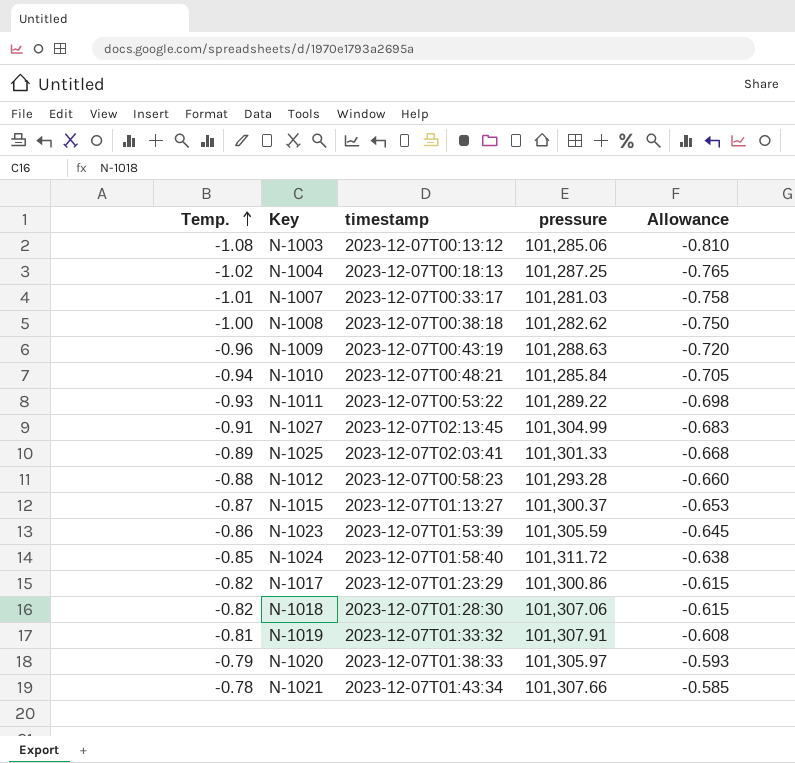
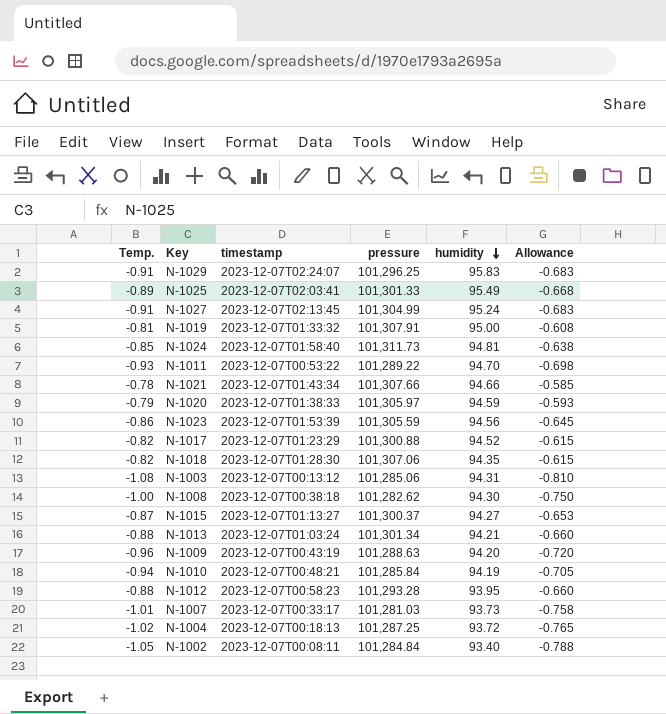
row order: Temp. ascending -> humidity descending
column humidity | position: none -> 5
row N-1029: none -> -0.91 | 2023-12-07T02:24:07 | 101,296.25 | 95.83 | -0.683
N-1024 | pressure: 101,311.72 -> 101,311.73
N-1017 | pressure: 101,300.86 -> 101,300.88
row N-1013: none -> -0.88 | 2023-12-07T01:03:24 | 101,301.34 | 94.21 | -0.660
row N-1002: none -> -1.05 | 2023-12-07T00:08:11 | 101,284.84 | 93.40 | -0.788

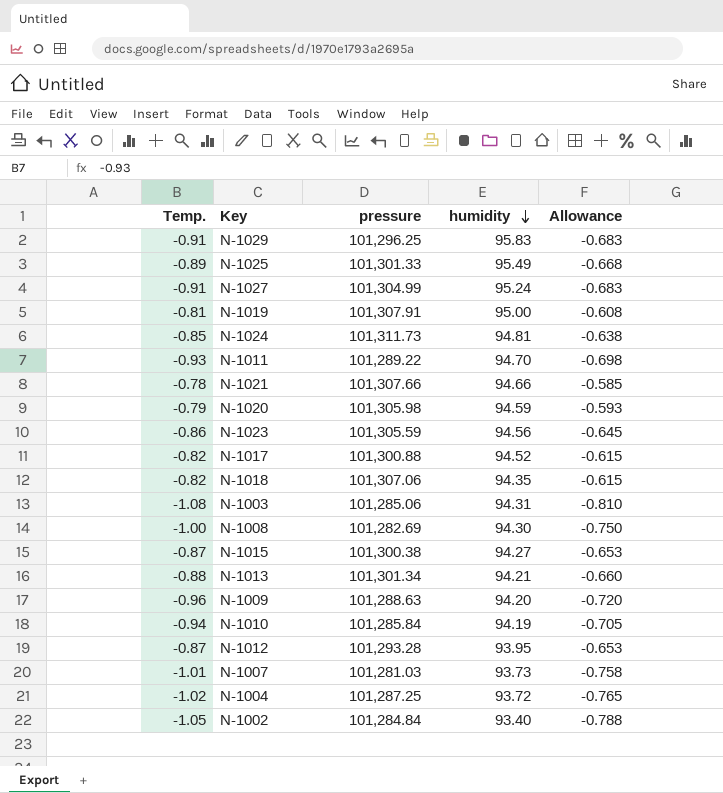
column timestamp | position: 3 -> none
N-1020 | pressure: 101,305.97 -> 101,305.98
N-1008 | pressure: 101,282.62 -> 101,282.69
N-1015 | pressure: 101,300.37 -> 101,300.38
N-1012 | Temp.: -0.88 -> -0.87
N-1012 | Allowance: -0.660 -> -0.653

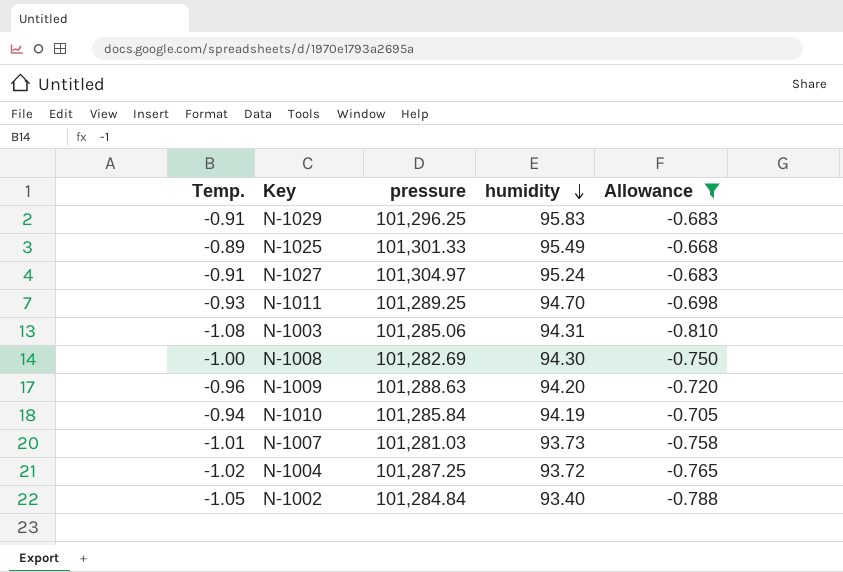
filter: none -> Allowance <= -0.668
N-1027 | pressure: 101,304.99 -> 101,304.97
N-1011 | pressure: 101,289.22 -> 101,289.25

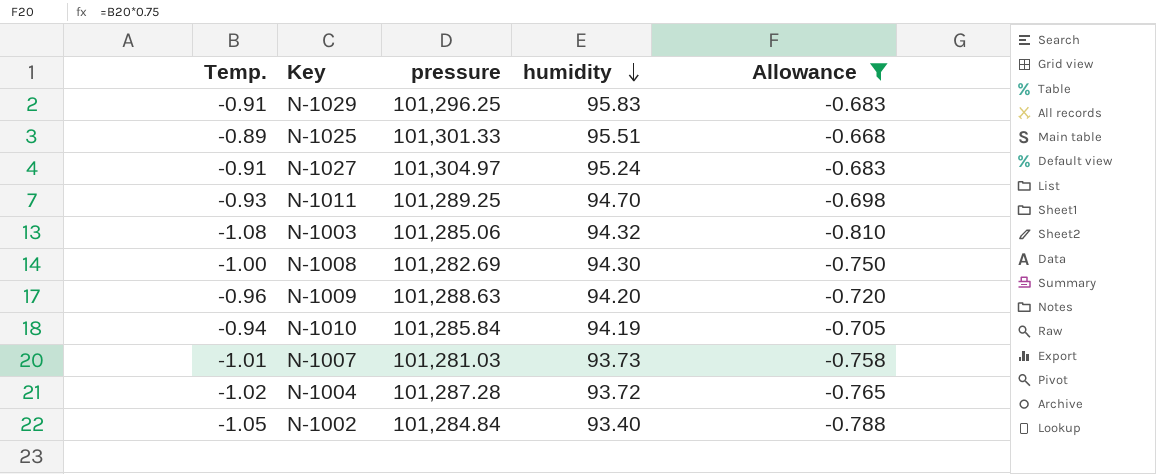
N-1025 | humidity: 95.49 -> 95.51
N-1003 | humidity: 94.31 -> 94.32
N-1004 | pressure: 101,287.25 -> 101,287.28

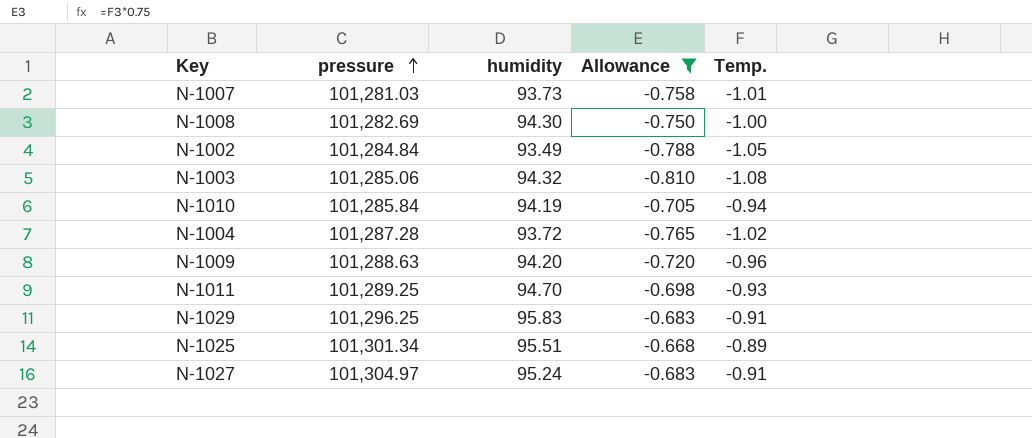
row order: humidity descending -> pressure ascending
column Temp. | position: 1 -> 5
N-1002 | humidity: 93.40 -> 93.49
N-1025 | pressure: 101,301.33 -> 101,301.34

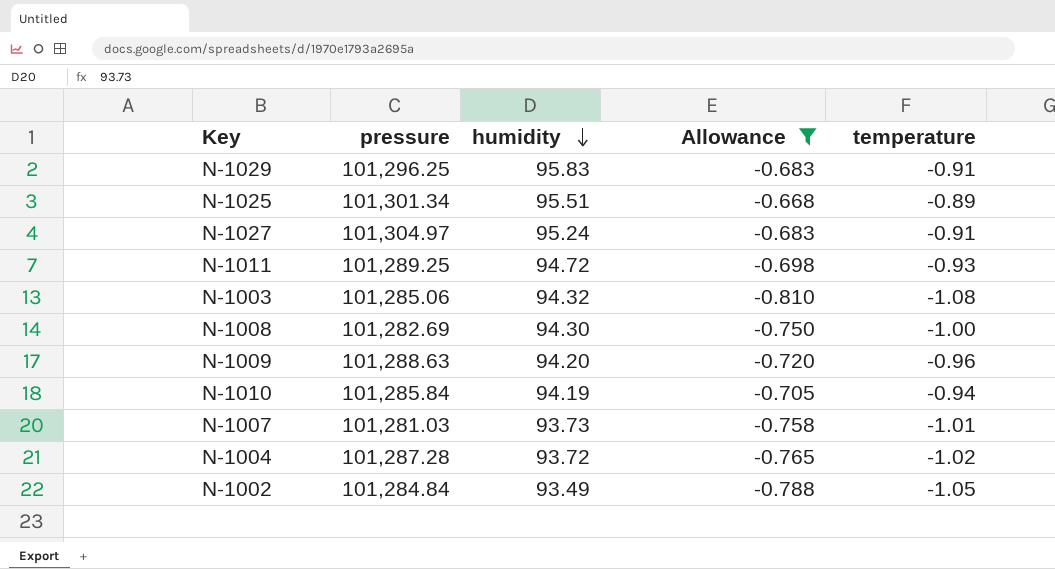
row order: pressure ascending -> humidity descending
column name: Temp. -> temperature
N-1011 | humidity: 94.70 -> 94.72

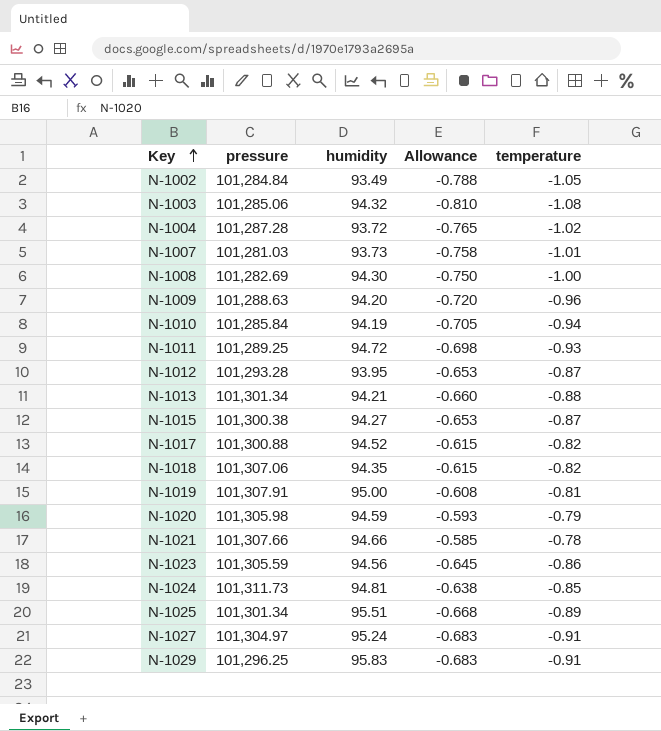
filter: Allowance <= -0.668 -> none
row order: humidity descending -> Key ascending

